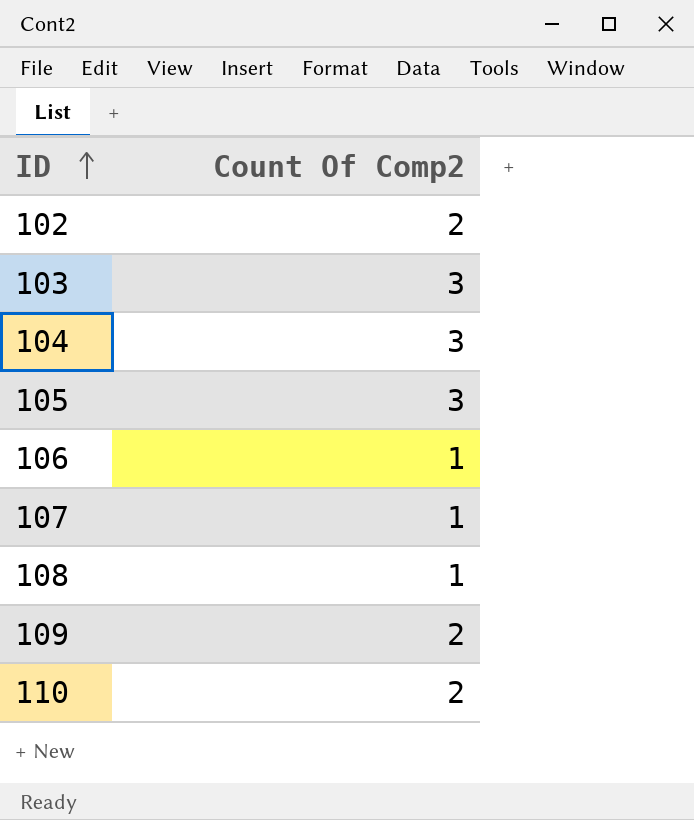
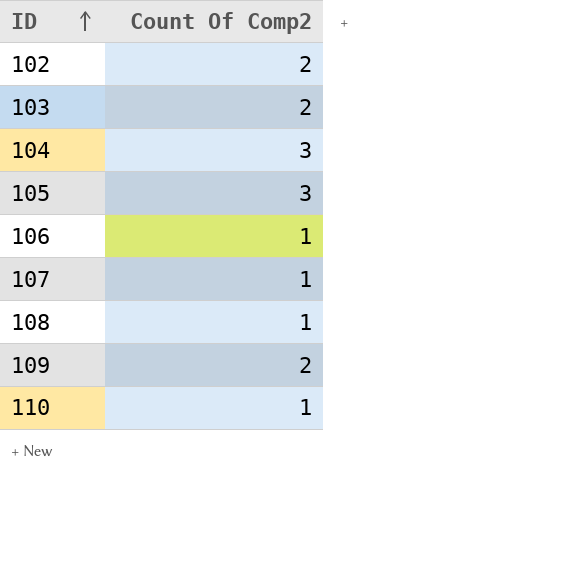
103 | Count Of Comp2: 3 -> 2
110 | Count Of Comp2: 2 -> 1

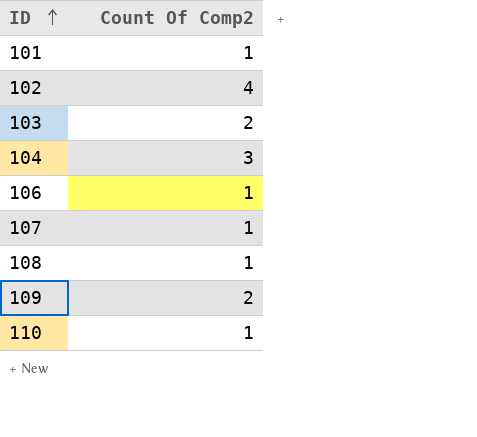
row 105: 3 -> none
row 101: none -> 1
102 | Count Of Comp2: 2 -> 4

